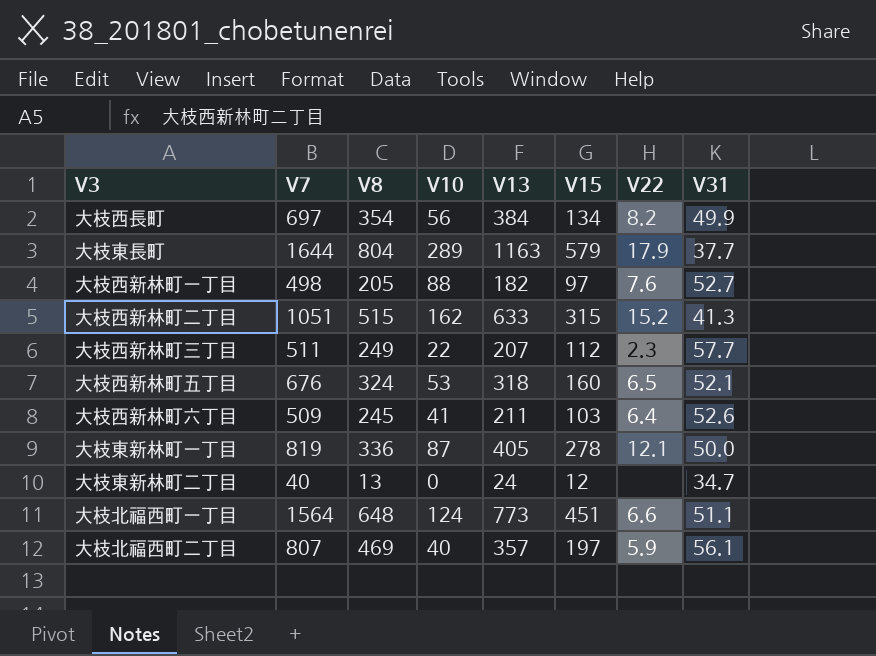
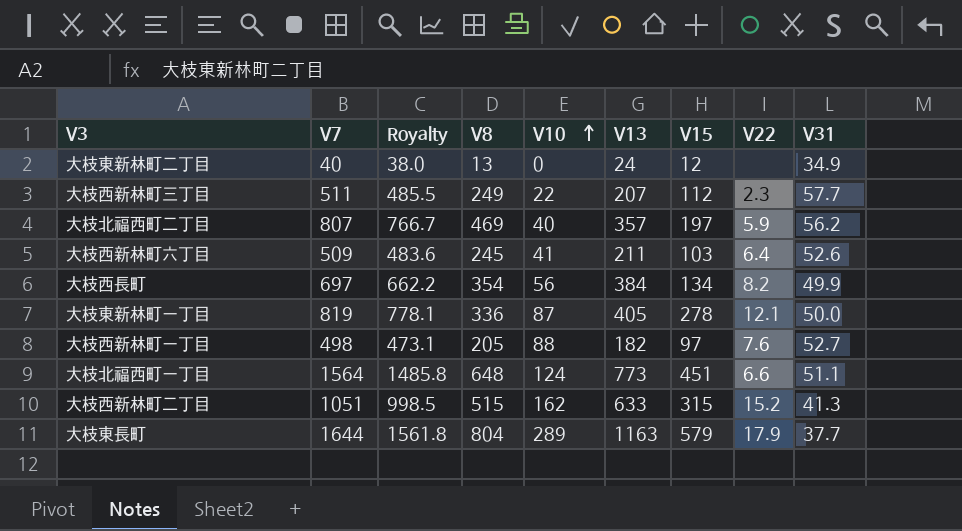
row order: none -> V10 ascending
column Royalty | formula: none -> [V7] * 0.95
row 大枝西新林町五丁目: 676 | 324 | 53 | 318 | 160 | 6.5 | 52.1 -> none
大枝東新林町二丁目 | V31: 34.7 -> 34.9
大枝北福西町二丁目 | V31: 56.1 -> 56.2

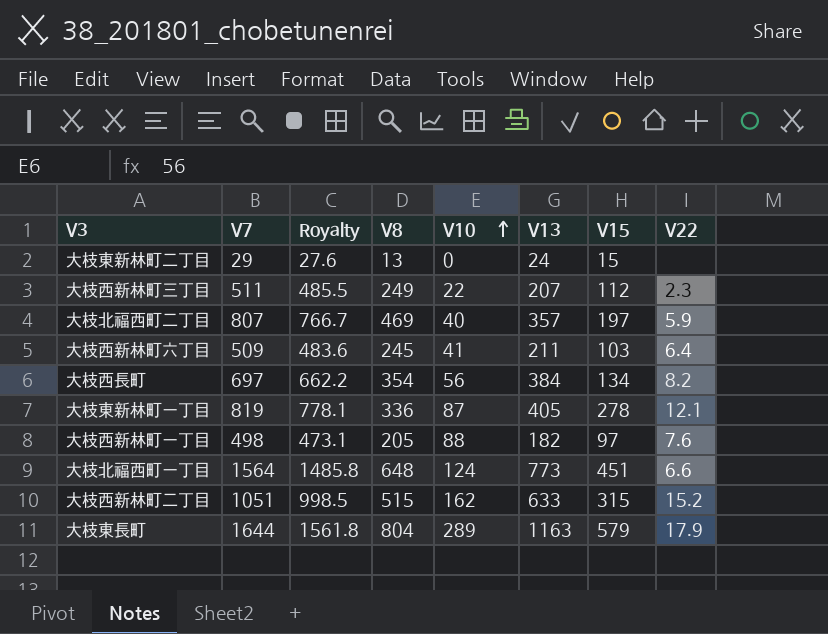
column V31 | position: 9 -> none
大枝東新林町二丁目 | V7: 40 -> 29
大枝東新林町二丁目 | Royalty: 38.0 -> 27.6
大枝東新林町二丁目 | V15: 12 -> 15

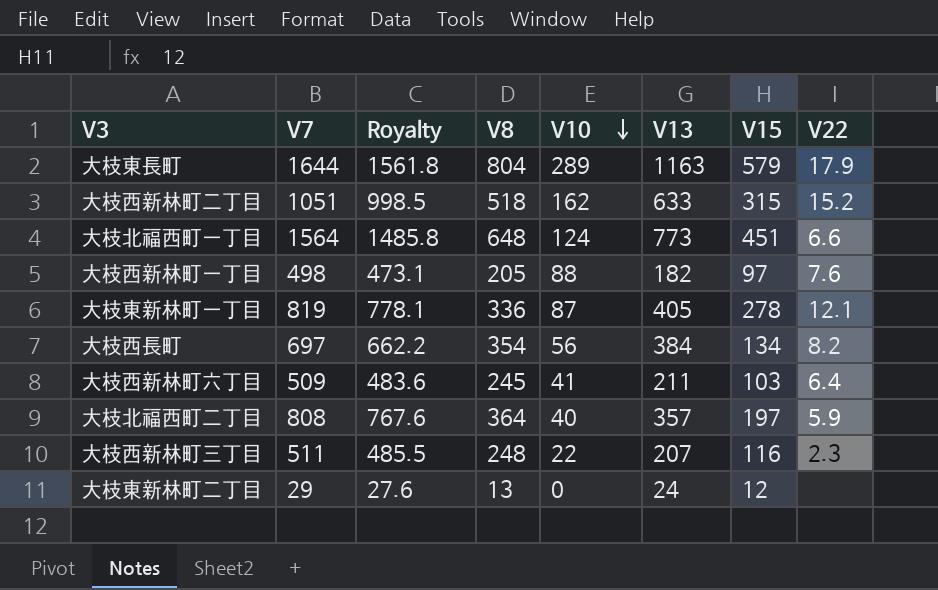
row order: V10 ascending -> V10 descending
大枝西新林町二丁目 | V8: 515 -> 518
大枝北福西町二丁目 | V7: 807 -> 808
大枝北福西町二丁目 | Royalty: 766.7 -> 767.6
大枝北福西町二丁目 | V8: 469 -> 364
大枝西新林町三丁目 | V8: 249 -> 248
大枝西新林町三丁目 | V15: 112 -> 116
大枝東新林町二丁目 | V15: 15 -> 12

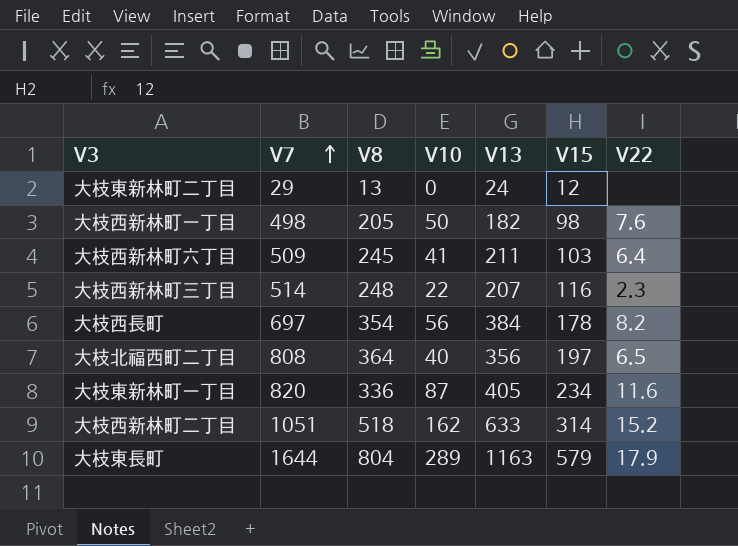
row order: V10 descending -> V7 ascending
column Royalty | formula: [V7] * 0.95 -> none
row 大枝北福西町一丁目: 1564 | 1485.8 | 648 | 124 | 773 | 451 | 6.6 -> none
大枝西新林町一丁目 | V10: 88 -> 50
大枝西新林町一丁目 | V15: 97 -> 98
大枝西新林町三丁目 | V7: 511 -> 514
大枝西長町 | V15: 134 -> 178
大枝北福西町二丁目 | V13: 357 -> 356
大枝北福西町二丁目 | V22: 5.9 -> 6.5
大枝東新林町一丁目 | V7: 819 -> 820
大枝東新林町一丁目 | V15: 278 -> 234
大枝東新林町一丁目 | V22: 12.1 -> 11.6
大枝西新林町二丁目 | V15: 315 -> 314

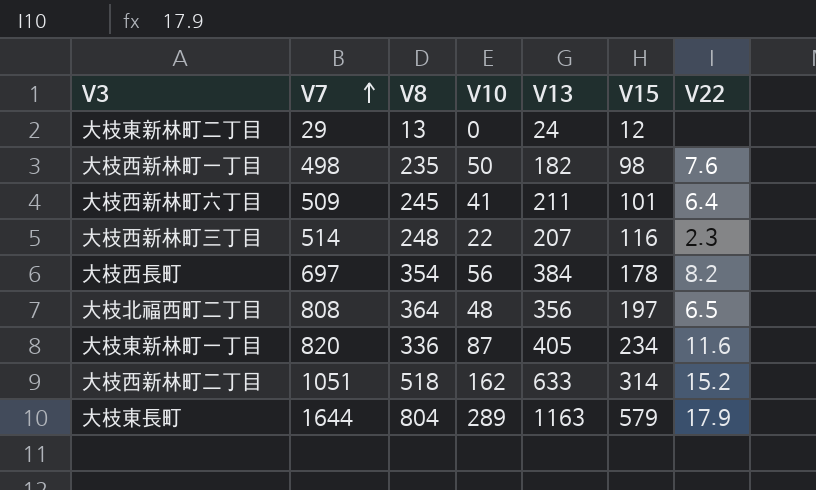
大枝西新林町一丁目 | V8: 205 -> 235
大枝西新林町六丁目 | V15: 103 -> 101
大枝北福西町二丁目 | V10: 40 -> 48

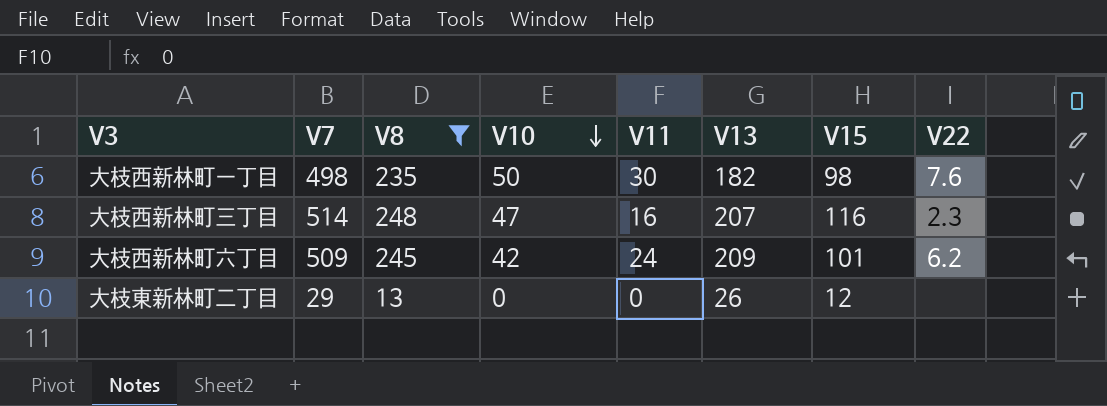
filter: none -> V8 <= 248
row order: V7 ascending -> V10 descending
column V11 | position: none -> 5
大枝西新林町三丁目 | V10: 22 -> 47
大枝西新林町六丁目 | V10: 41 -> 42
大枝西新林町六丁目 | V13: 211 -> 209
大枝西新林町六丁目 | V22: 6.4 -> 6.2
大枝東新林町二丁目 | V13: 24 -> 26

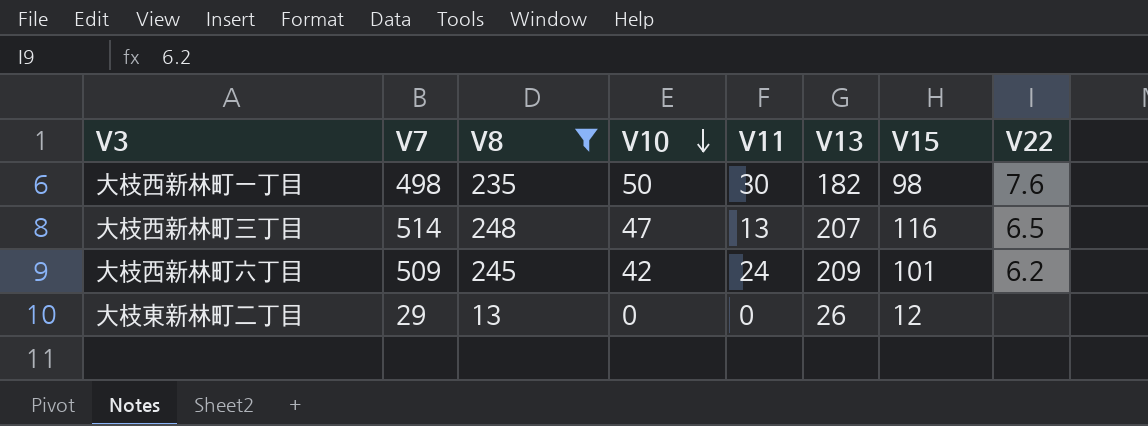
大枝西新林町三丁目 | V11: 16 -> 13
大枝西新林町三丁目 | V22: 2.3 -> 6.5

